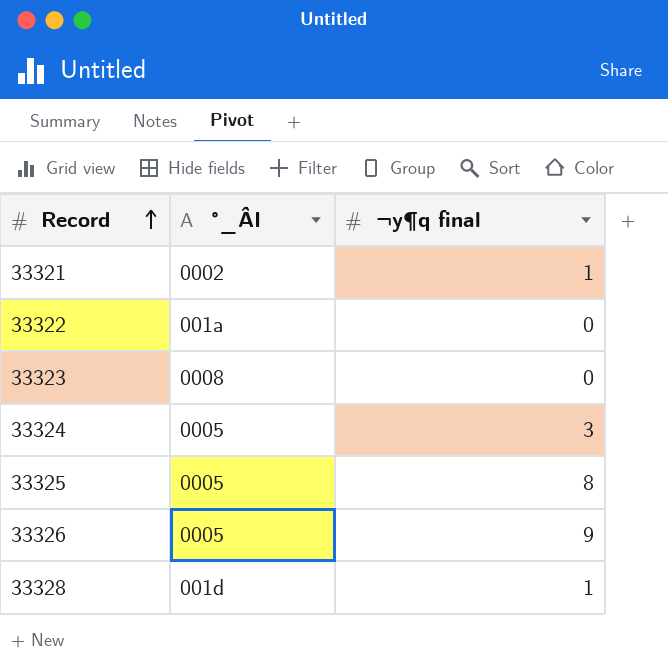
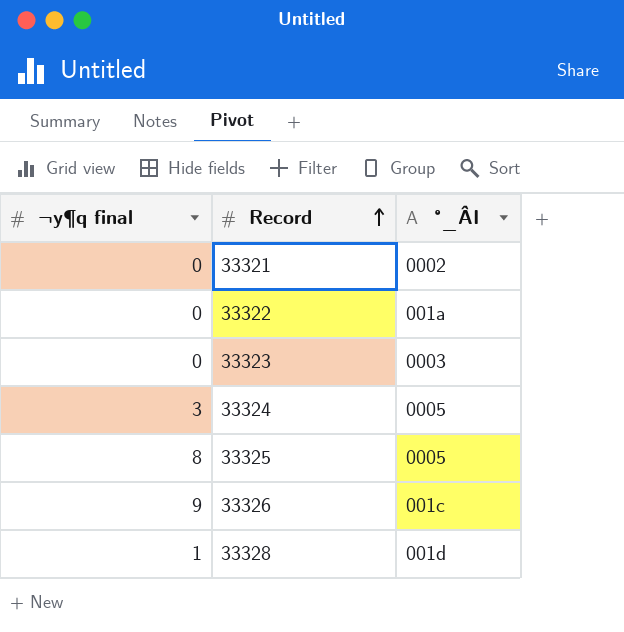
column ¬y¶q final | position: 3 -> 1
33321 | ¬y¶q final: 1 -> 0
33323 | °_ÂI: 0008 -> 0003
33326 | °_ÂI: 0005 -> 001c

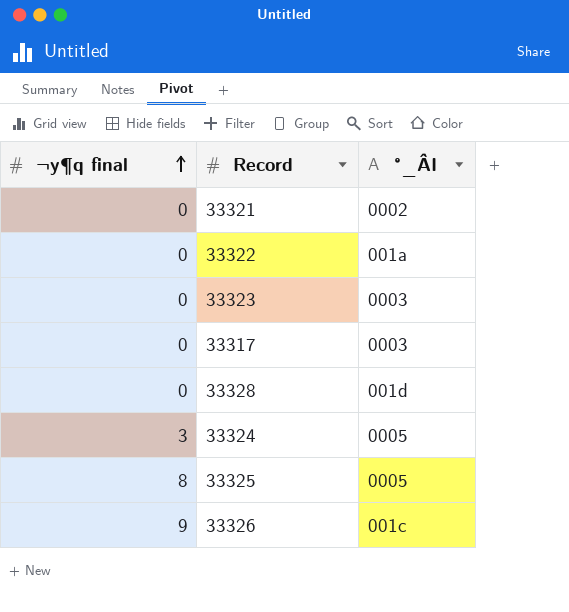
row order: Record ascending -> ¬y¶q final ascending
row 33317: none -> 0 | 0003
33328 | ¬y¶q final: 1 -> 0

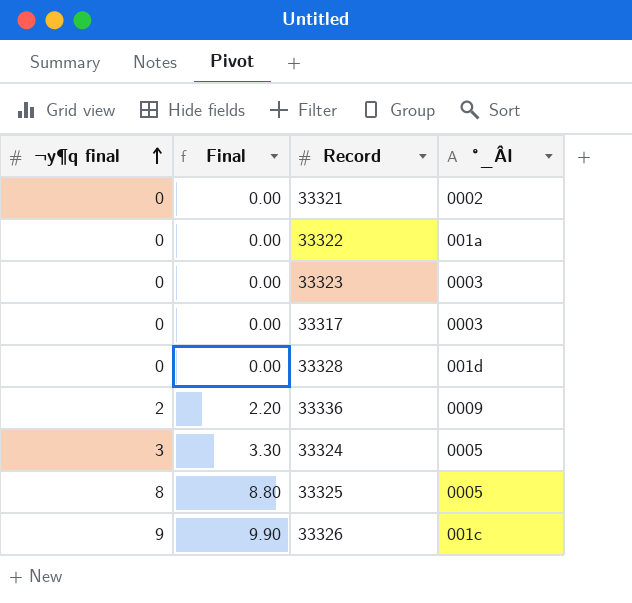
column Final | formula: none -> [¬y¶q final] * 1.1
row 33336: none -> 2 | 2.20 | 0009

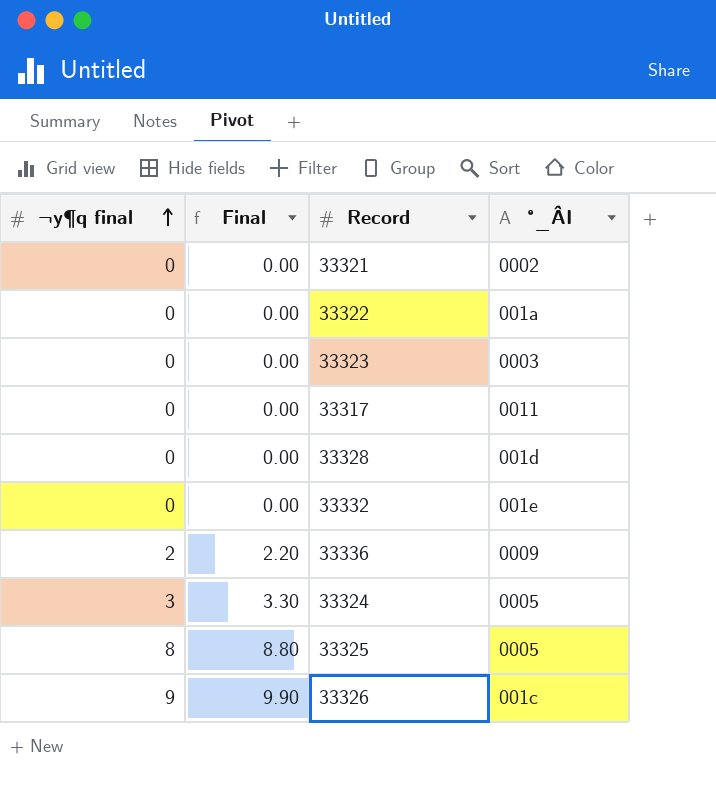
33317 | °_ÂI: 0003 -> 0011
row 33332: none -> 0 | 0.00 | 001e

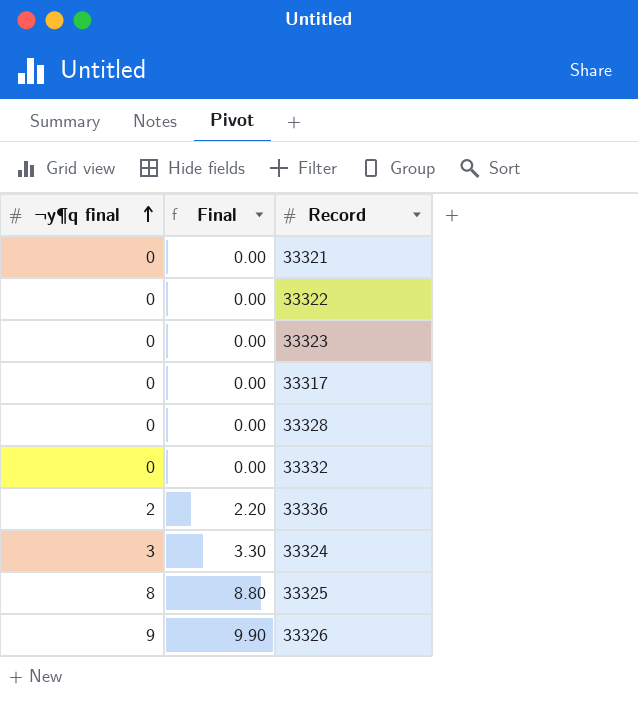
column °_ÂI | position: 4 -> none

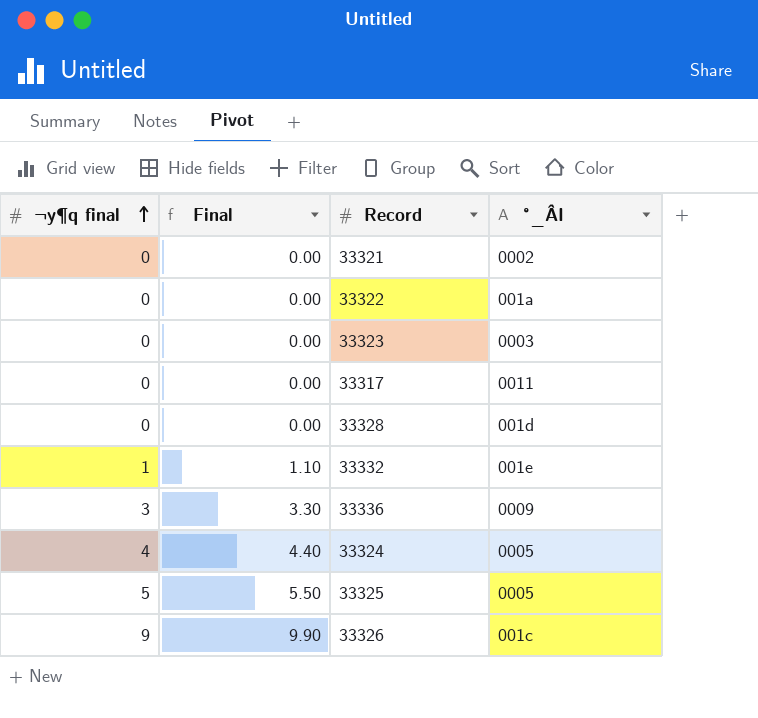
column °_ÂI | position: none -> 4
33332 | ¬y¶q final: 0 -> 1
33332 | Final: 0.00 -> 1.10
33336 | ¬y¶q final: 2 -> 3
33336 | Final: 2.20 -> 3.30
33324 | ¬y¶q final: 3 -> 4
33324 | Final: 3.30 -> 4.40
33325 | ¬y¶q final: 8 -> 5
33325 | Final: 8.80 -> 5.50

